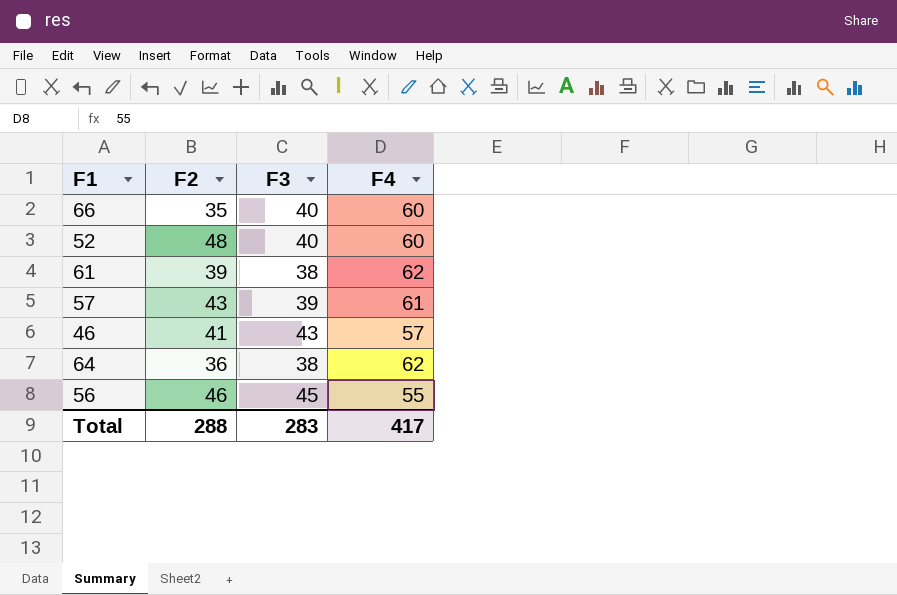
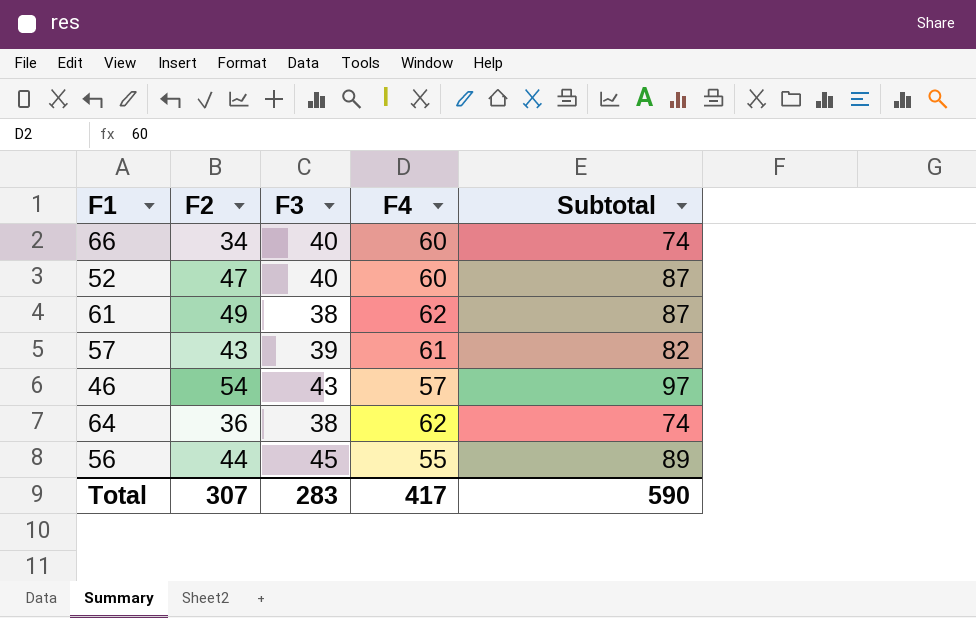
column Subtotal | formula: none -> [F2] + [F3]
66 | F2: 35 -> 34
52 | F2: 48 -> 47
61 | F2: 39 -> 49
46 | F2: 41 -> 54
56 | F2: 46 -> 44
Total | F2: 288 -> 307

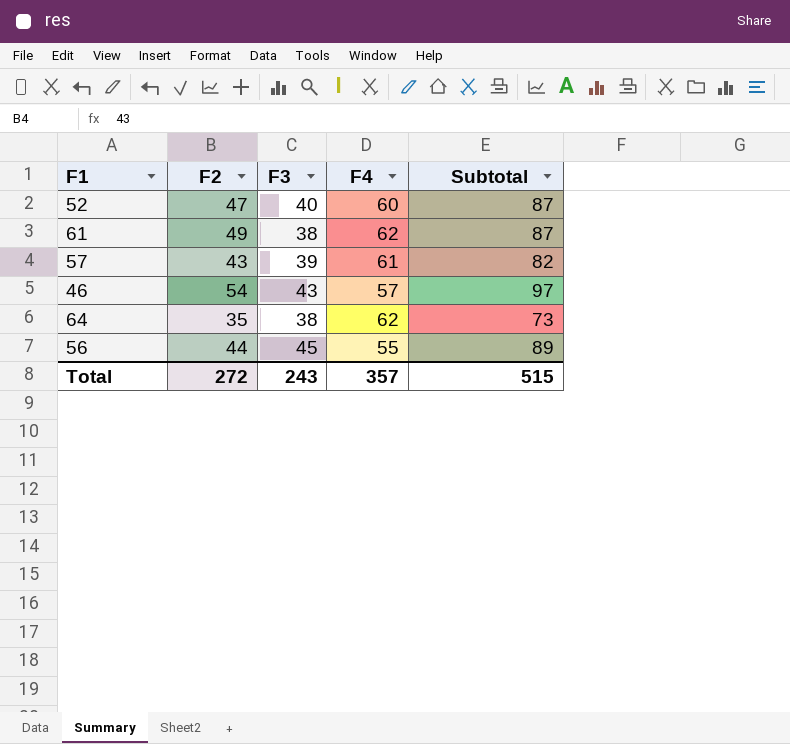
row 66: 34 | 40 | 60 | 74 -> none
64 | F2: 36 -> 35
64 | Subtotal: 74 -> 73
Total | F2: 307 -> 272
Total | F3: 283 -> 243
Total | F4: 417 -> 357
Total | Subtotal: 590 -> 515

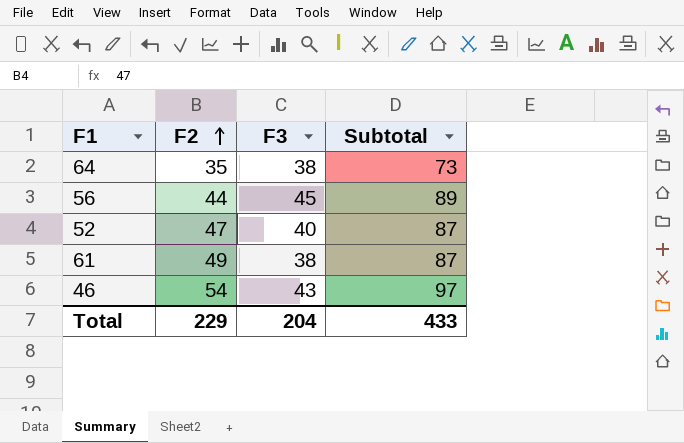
row order: none -> F2 ascending
column F4 | position: 4 -> none
row 57: 43 | 39 | 61 | 82 -> none
Total | F2: 272 -> 229
Total | F3: 243 -> 204
Total | Subtotal: 515 -> 433

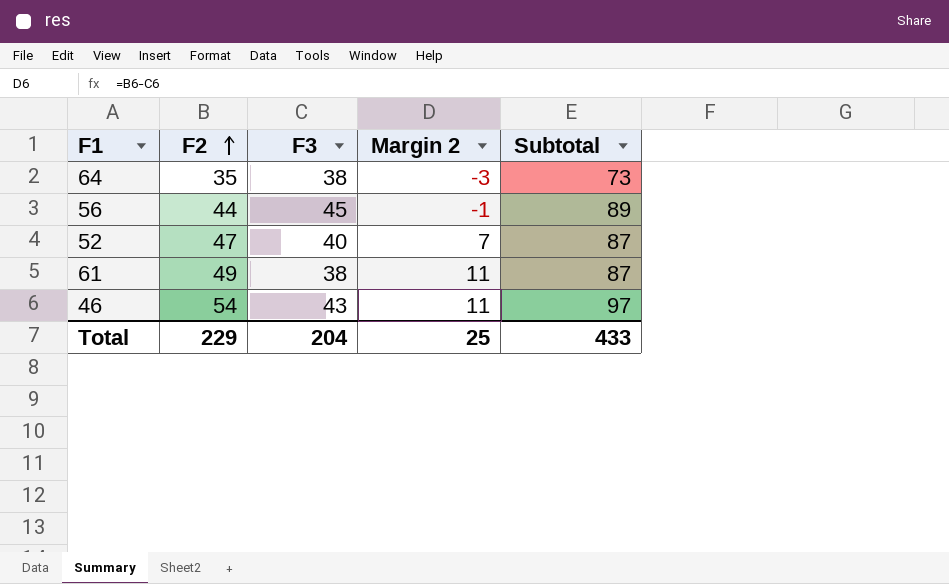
column Margin 2 | formula: none -> [F2] - [F3]

